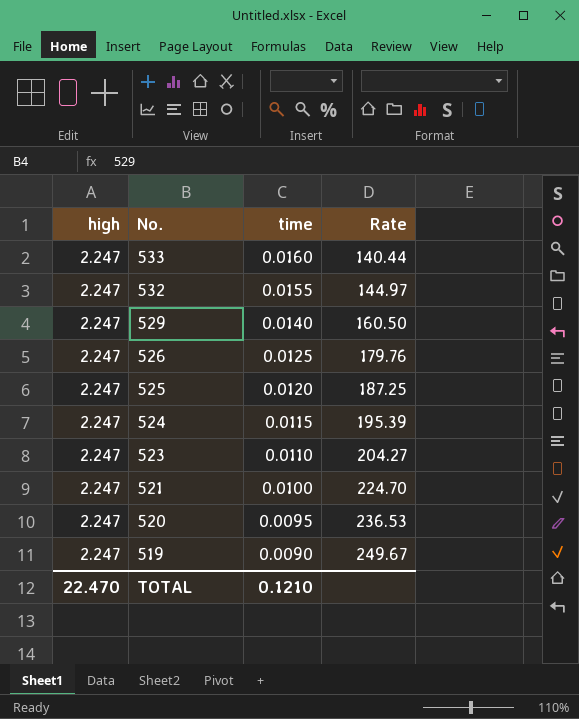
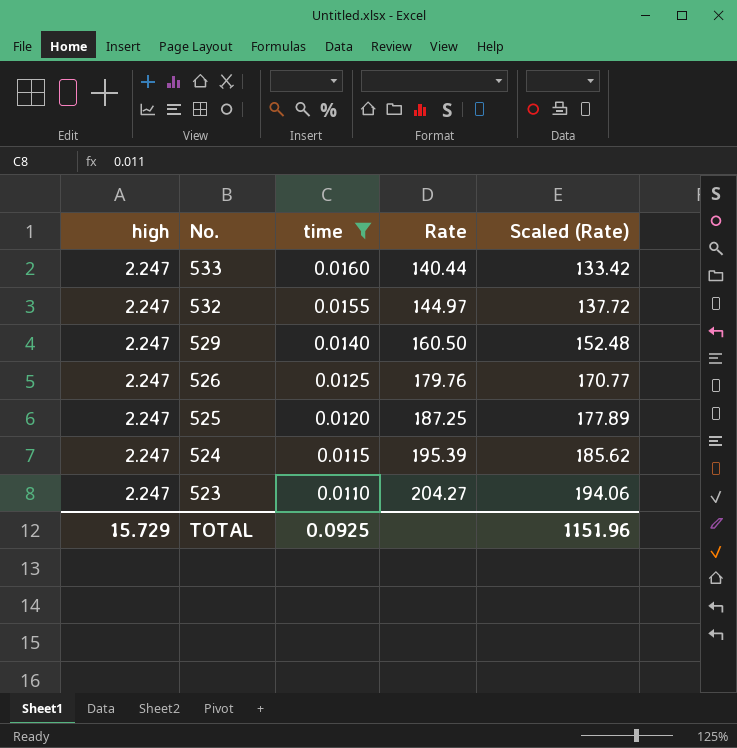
filter: none -> time >= 0.0110
column Scaled (Rate) | formula: none -> [Rate] * 0.95
TOTAL | high: 22.470 -> 15.729
TOTAL | time: 0.1210 -> 0.0925

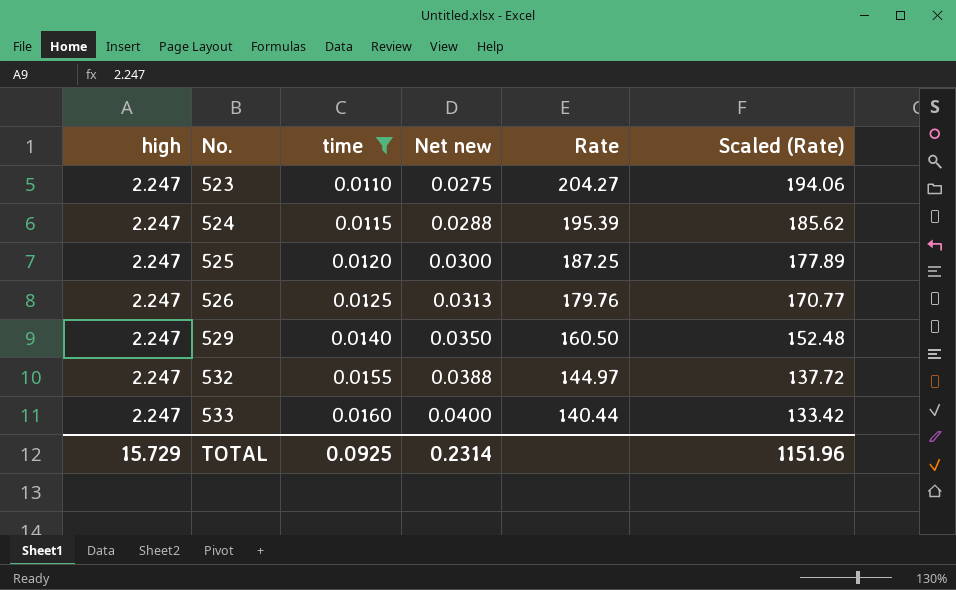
row order: No. descending -> No. ascending
column Net new | formula: none -> [time] * 2.5

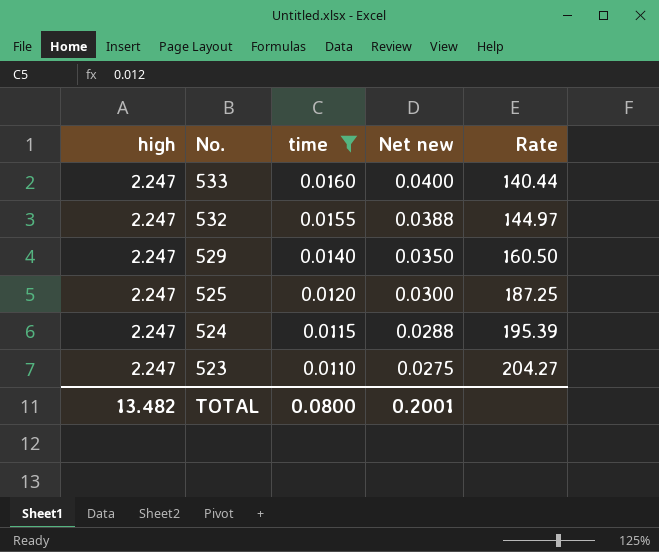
row order: No. ascending -> No. descending
column Scaled (Rate) | formula: [Rate] * 0.95 -> none
row 526: 2.247 | 0.0125 | 0.0313 | 179.76 | 170.77 -> none
TOTAL | high: 15.729 -> 13.482
TOTAL | time: 0.0925 -> 0.0800
TOTAL | Net new: 0.2314 -> 0.2001

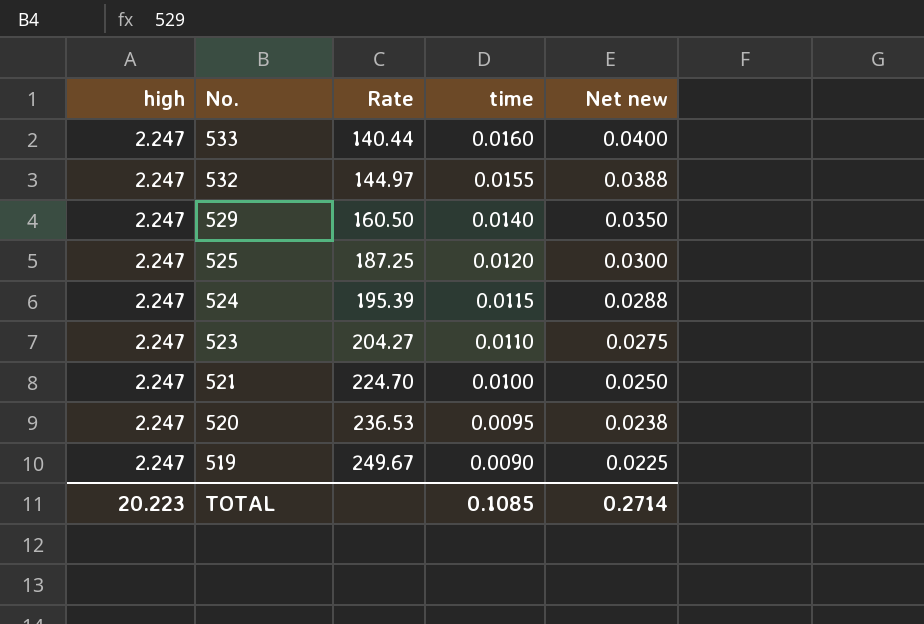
filter: time >= 0.0110 -> none
column Rate | position: 5 -> 3
TOTAL | high: 13.482 -> 20.223
TOTAL | time: 0.0800 -> 0.1085
TOTAL | Net new: 0.2001 -> 0.2714

